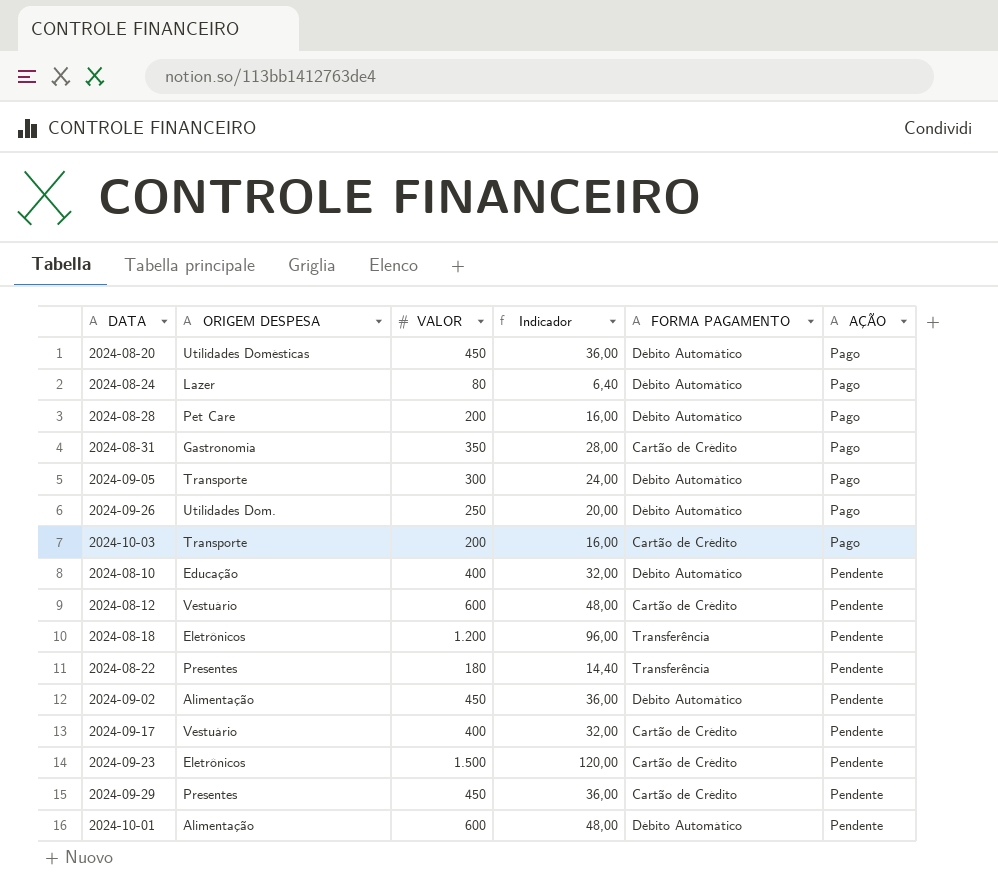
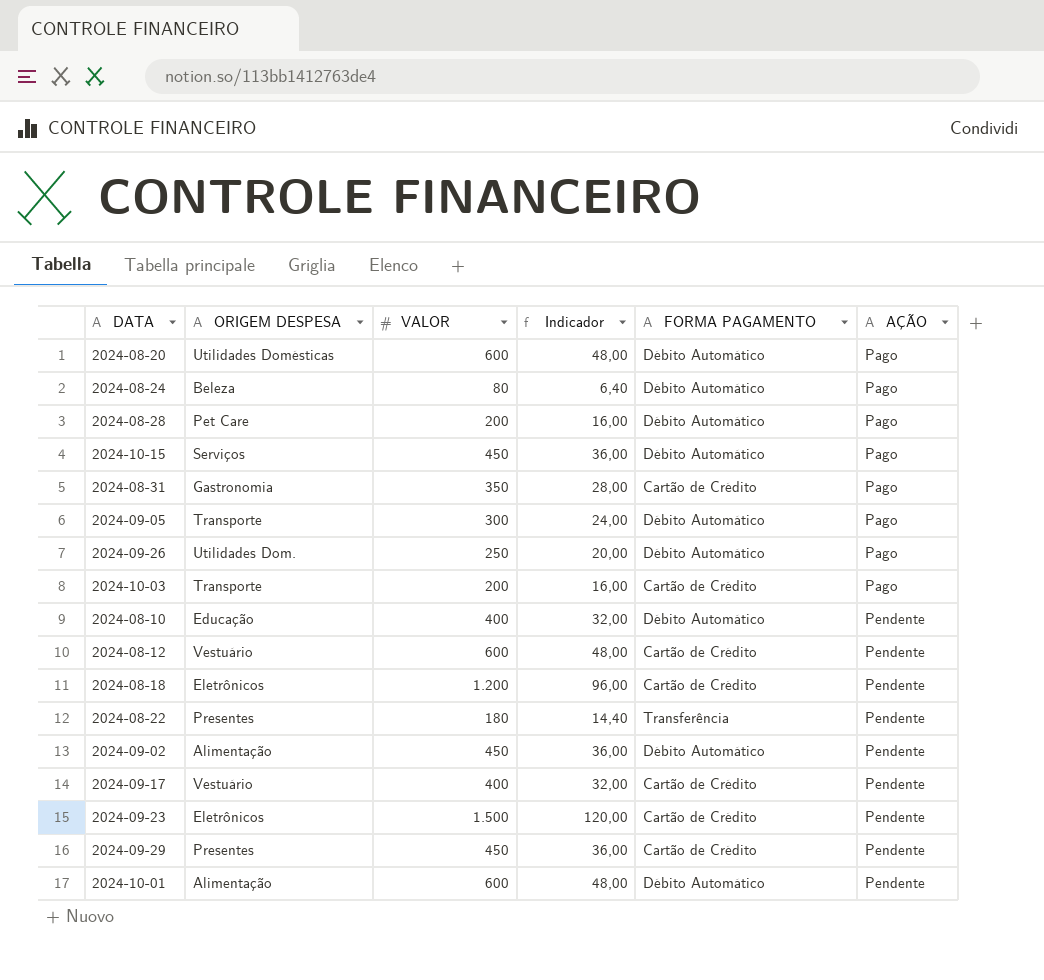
2024-08-20 | VALOR: 450 -> 600
2024-08-20 | Indicador: 36,00 -> 48,00
2024-08-24 | ORIGEM DESPESA: Lazer -> Beleza
row 2024-10-15: none -> Serviços | 450 | 36,00 | Débito Automático | Pago
2024-08-18 | FORMA PAGAMENTO: Transferência -> Cartão de Crédito

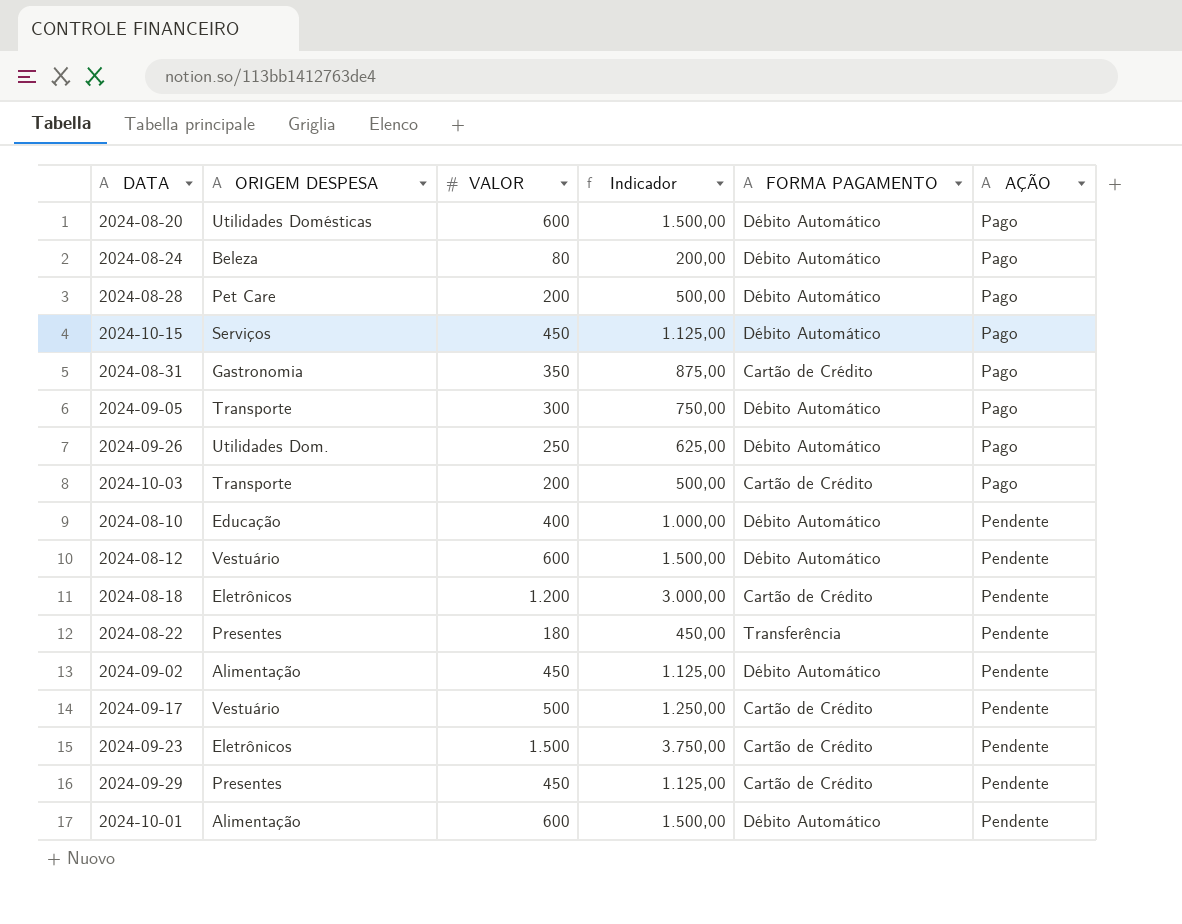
column Indicador | formula: [VALOR] * 0,08 -> [VALOR] * 2,5
2024-08-12 | FORMA PAGAMENTO: Cartão de Crédito -> Débito Automático
2024-09-17 | VALOR: 400 -> 500

